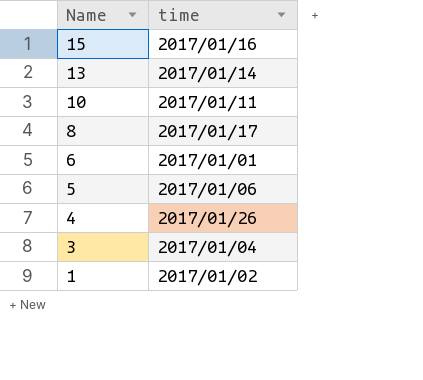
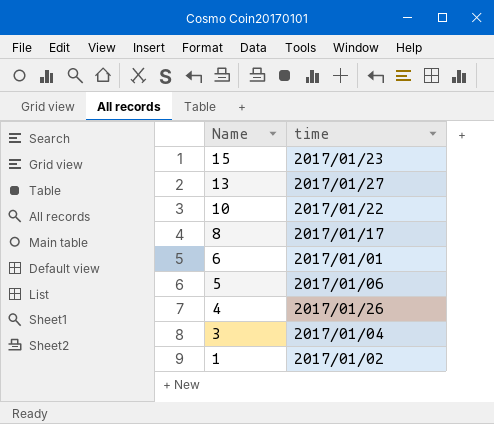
15 | time: 2017/01/16 -> 2017/01/23
13 | time: 2017/01/14 -> 2017/01/27
10 | time: 2017/01/11 -> 2017/01/22

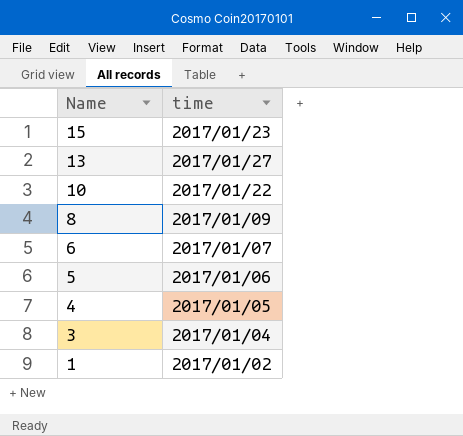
8 | time: 2017/01/17 -> 2017/01/09
6 | time: 2017/01/01 -> 2017/01/07
4 | time: 2017/01/26 -> 2017/01/05

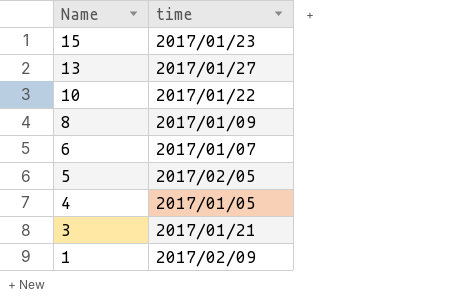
5 | time: 2017/01/06 -> 2017/02/05
3 | time: 2017/01/04 -> 2017/01/21
1 | time: 2017/01/02 -> 2017/02/09

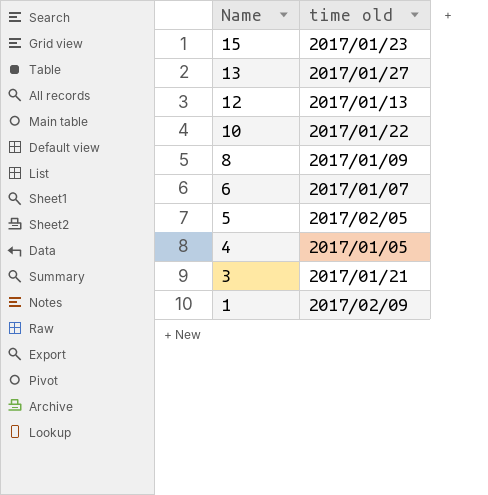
column name: time -> time old
row 12: none -> 2017/01/13

